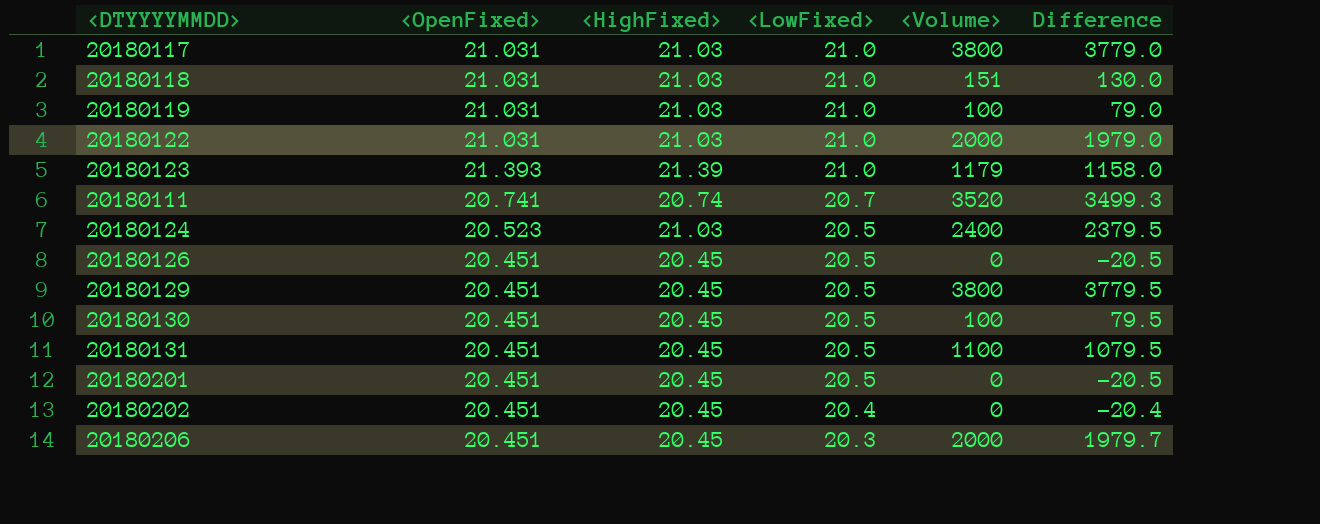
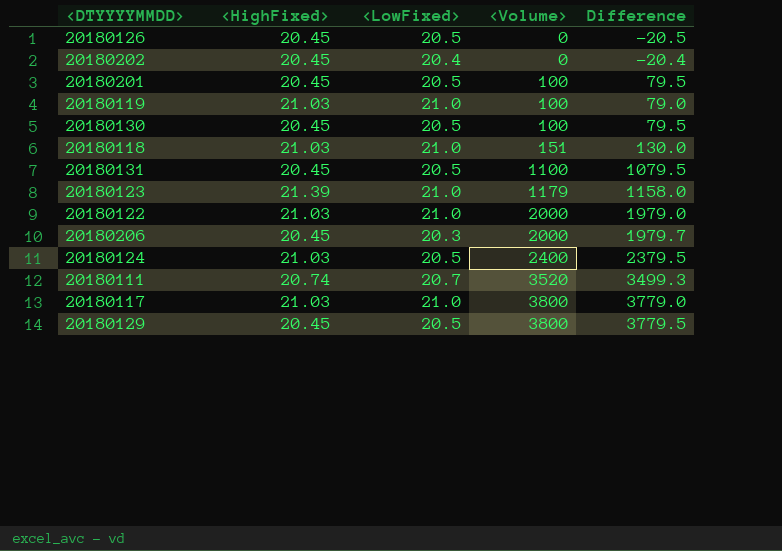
row order: <LowFixed> descending -> <Volume> ascending
column <OpenFixed> | position: 2 -> none
20180201 | <Volume>: 0 -> 100
20180201 | Difference: -20.5 -> 79.5

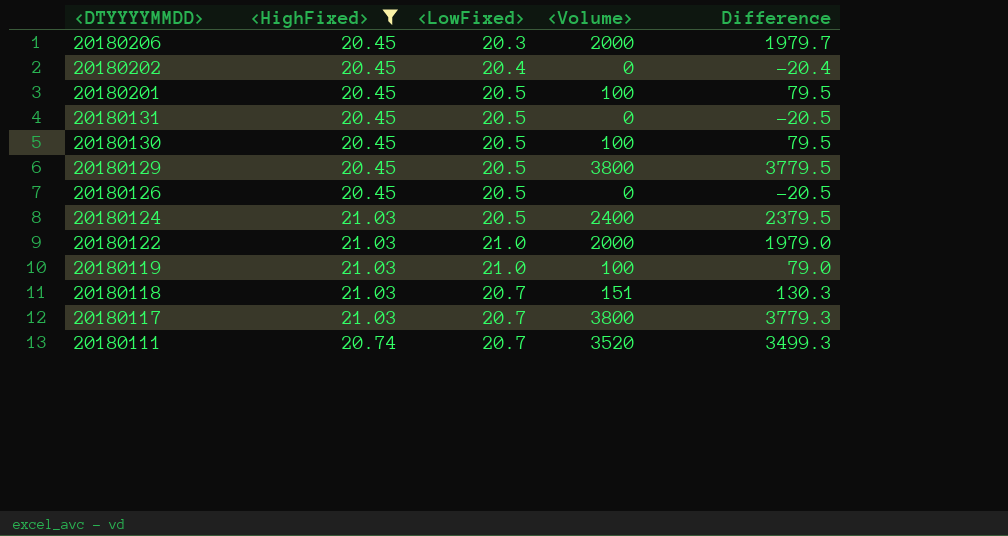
filter: none -> <HighFixed> != 21.39
row order: <Volume> ascending -> <DTYYYYMMDD> descending
20180131 | <Volume>: 1100 -> 0
20180131 | Difference: 1079.5 -> -20.5
20180118 | <LowFixed>: 21.0 -> 20.7
20180118 | Difference: 130.0 -> 130.3
20180117 | <LowFixed>: 21.0 -> 20.7
20180117 | Difference: 3779.0 -> 3779.3

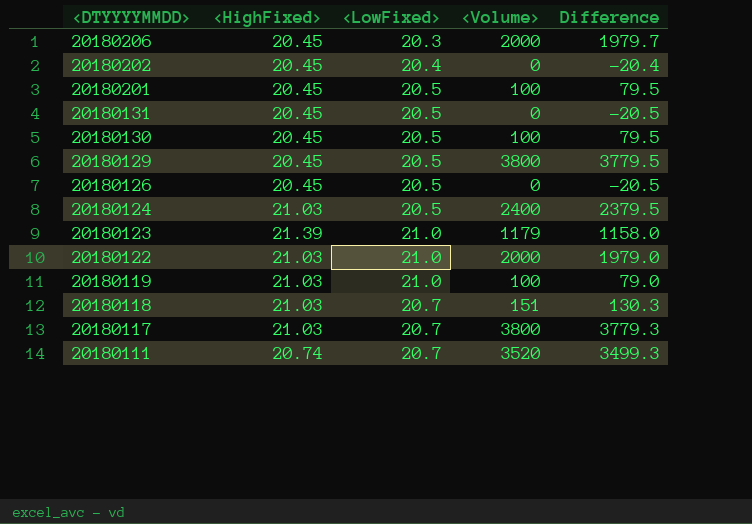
filter: <HighFixed> != 21.39 -> none

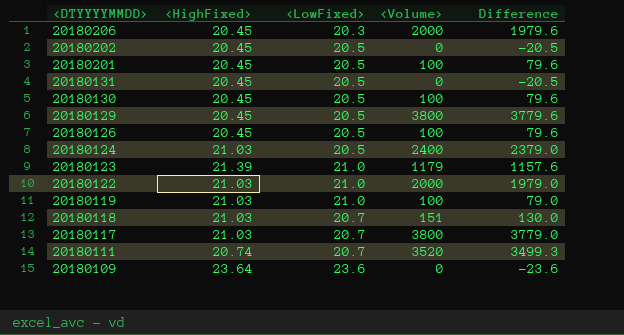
column Difference | formula: [<Volume>] - [<LowFixed>] -> [<Volume>] - [<HighFixed>]
20180202 | <LowFixed>: 20.4 -> 20.5
20180126 | <Volume>: 0 -> 100
row 20180109: none -> 23.64 | 23.6 | 0 | -23.6

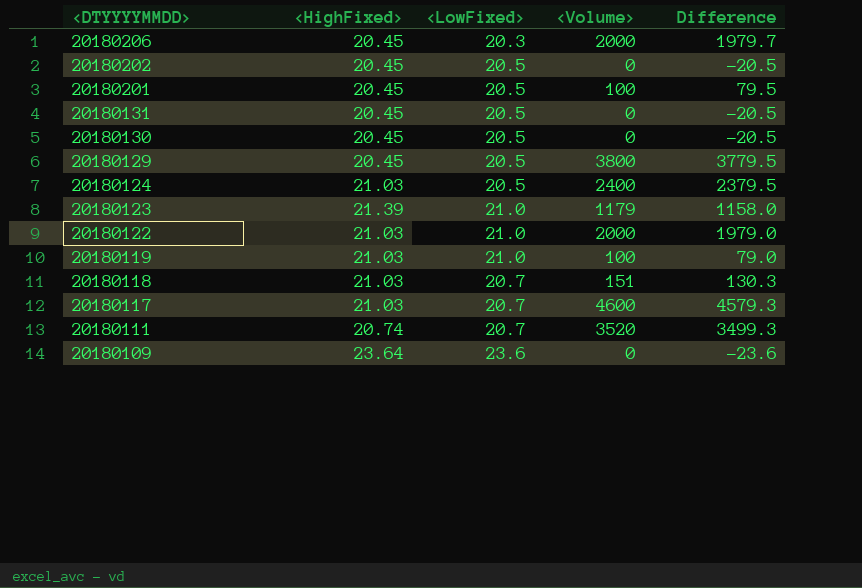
column Difference | formula: [<Volume>] - [<HighFixed>] -> [<Volume>] - [<LowFixed>]
row 20180126: 20.45 | 20.5 | 100 | 79.6 -> none
20180130 | <Volume>: 100 -> 0
20180117 | <Volume>: 3800 -> 4600

